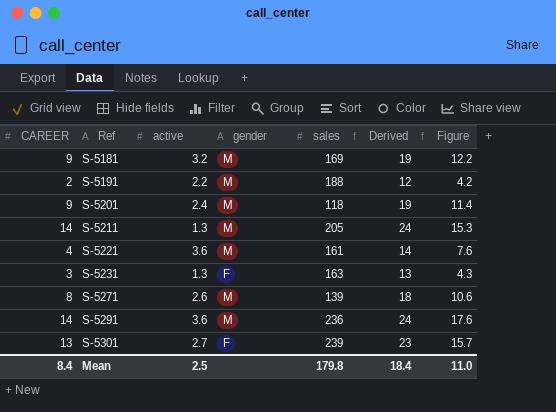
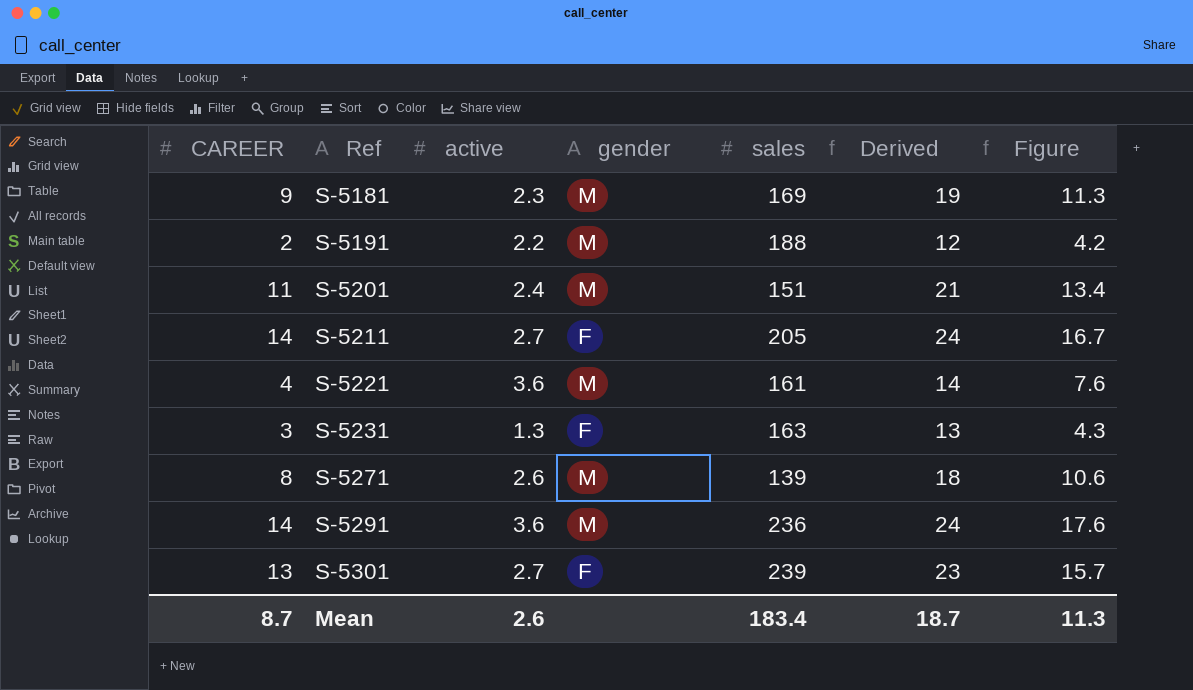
S-5181 | active: 3.2 -> 2.3
S-5181 | Figure: 12.2 -> 11.3
S-5201 | CAREER: 9 -> 11
S-5201 | sales: 118 -> 151
S-5201 | Derived: 19 -> 21
S-5201 | Figure: 11.4 -> 13.4
S-5211 | active: 1.3 -> 2.7
S-5211 | gender: M -> F
S-5211 | Figure: 15.3 -> 16.7
Mean | CAREER: 8.4 -> 8.7
Mean | active: 2.5 -> 2.6
Mean | sales: 179.8 -> 183.4
Mean | Derived: 18.4 -> 18.7
Mean | Figure: 11.0 -> 11.3

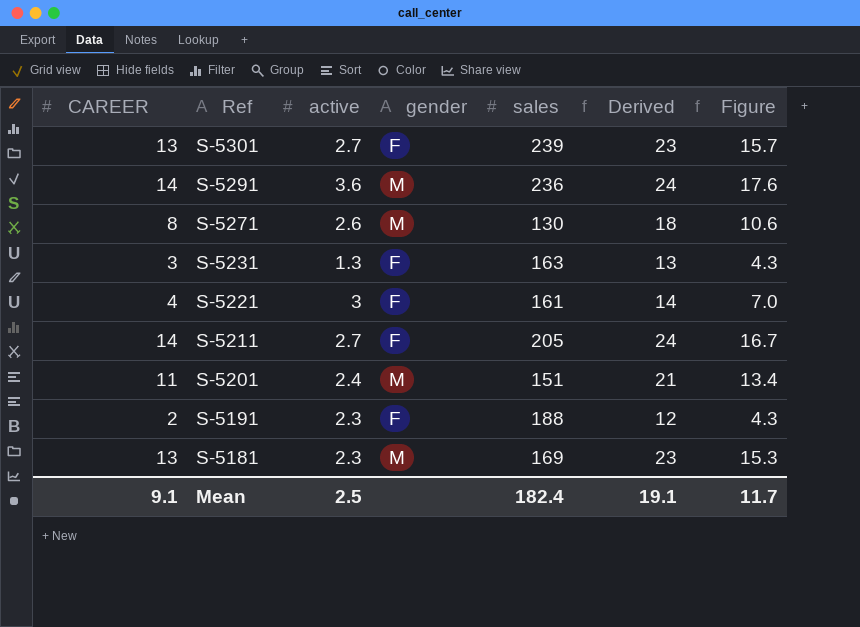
row order: Ref ascending -> Ref descending
S-5271 | sales: 139 -> 130
S-5221 | active: 3.6 -> 3
S-5221 | gender: M -> F
S-5221 | Figure: 7.6 -> 7.0
S-5191 | active: 2.2 -> 2.3
S-5191 | gender: M -> F
S-5191 | Figure: 4.2 -> 4.3
S-5181 | CAREER: 9 -> 13
S-5181 | Derived: 19 -> 23
S-5181 | Figure: 11.3 -> 15.3
Mean | CAREER: 8.7 -> 9.1
Mean | active: 2.6 -> 2.5
Mean | sales: 183.4 -> 182.4
Mean | Derived: 18.7 -> 19.1
Mean | Figure: 11.3 -> 11.7

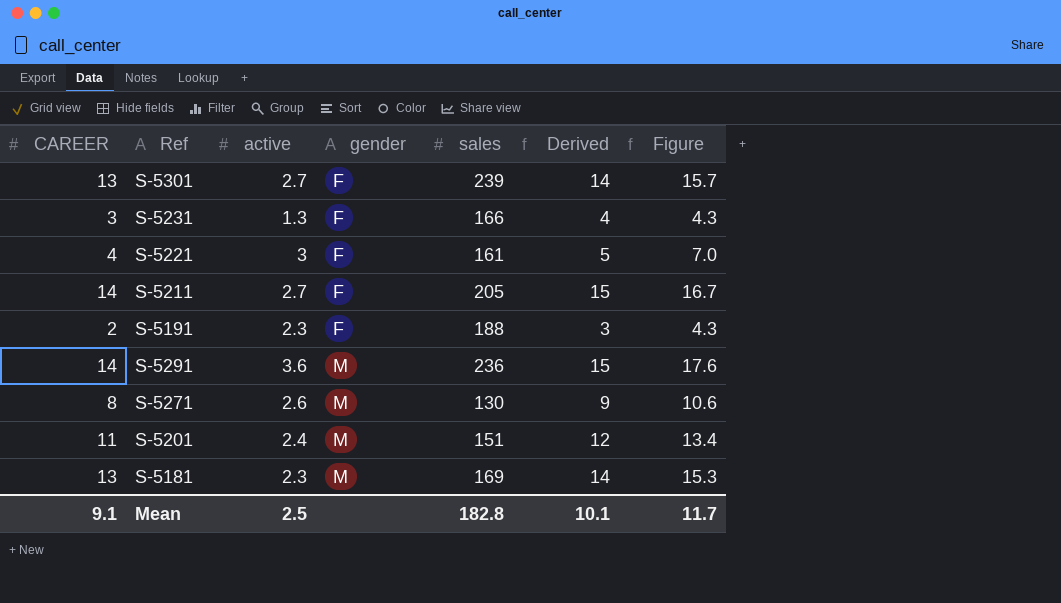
row order: Ref descending -> gender ascending
column Derived | formula: [CAREER] + 10 -> [CAREER] + 1
S-5231 | sales: 163 -> 166
Mean | sales: 182.4 -> 182.8
Mean | Derived: 19.1 -> 10.1

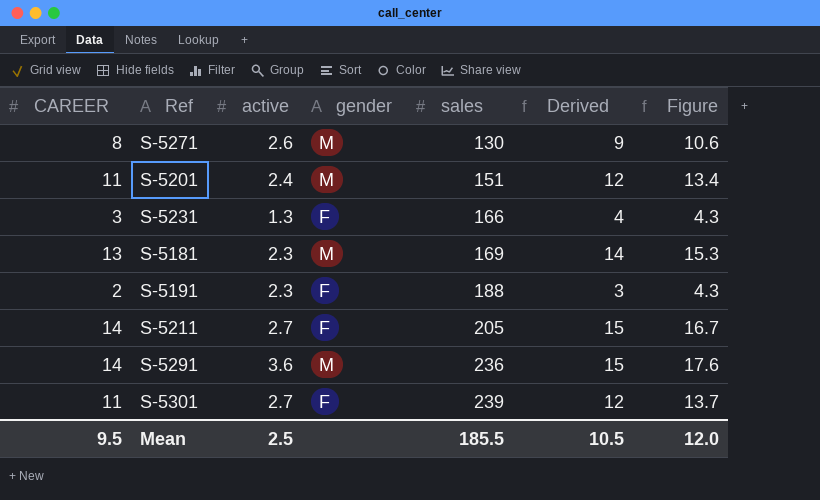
row order: gender ascending -> sales ascending
row S-5221: 4 | 3 | F | 161 | 5 | 7.0 -> none
S-5301 | CAREER: 13 -> 11
S-5301 | Derived: 14 -> 12
S-5301 | Figure: 15.7 -> 13.7
Mean | CAREER: 9.1 -> 9.5
Mean | sales: 182.8 -> 185.5
Mean | Derived: 10.1 -> 10.5
Mean | Figure: 11.7 -> 12.0

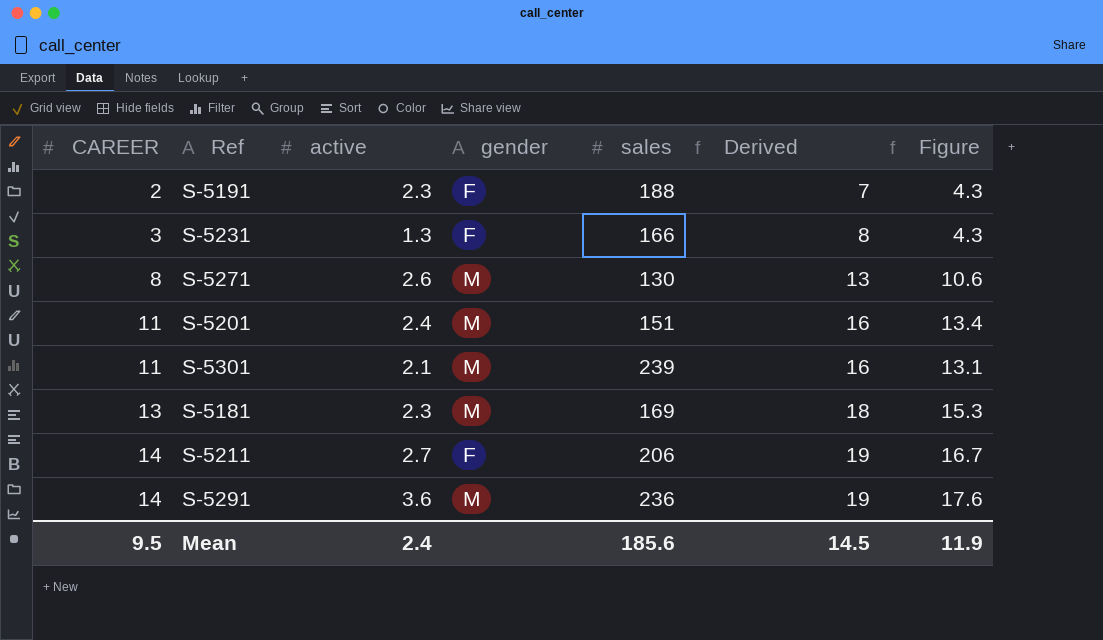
row order: sales ascending -> CAREER ascending
column Derived | formula: [CAREER] + 1 -> [CAREER] + 5
S-5301 | active: 2.7 -> 2.1
S-5301 | gender: F -> M
S-5301 | Figure: 13.7 -> 13.1
S-5211 | sales: 205 -> 206
Mean | active: 2.5 -> 2.4
Mean | sales: 185.5 -> 185.6
Mean | Derived: 10.5 -> 14.5
Mean | Figure: 12.0 -> 11.9

